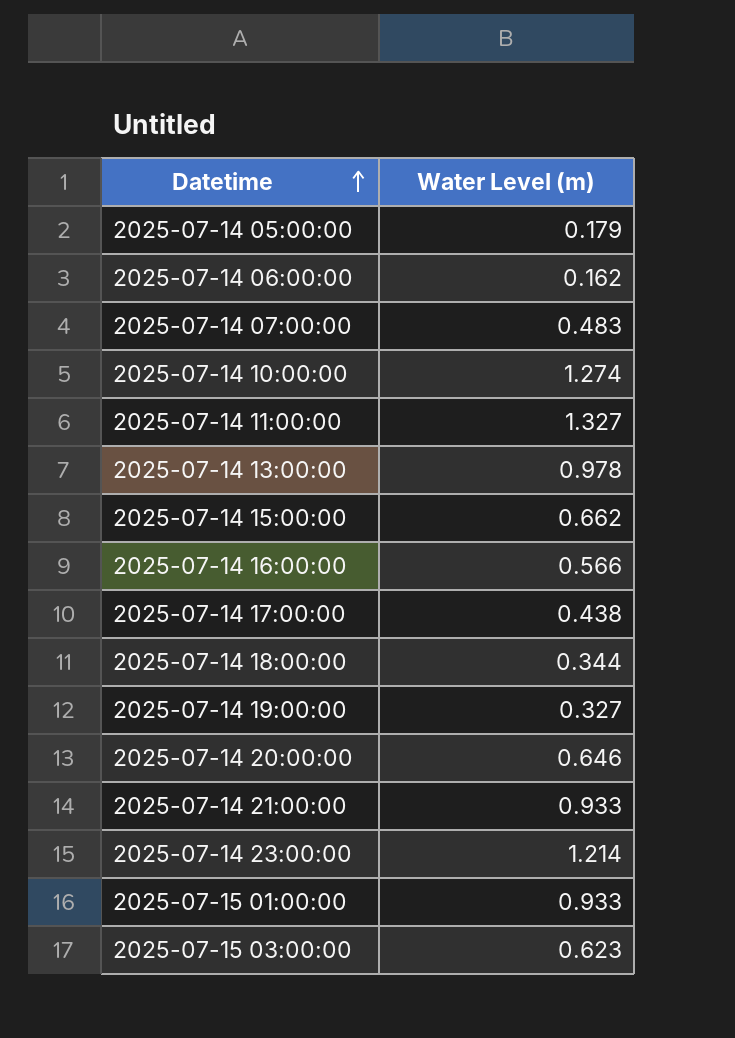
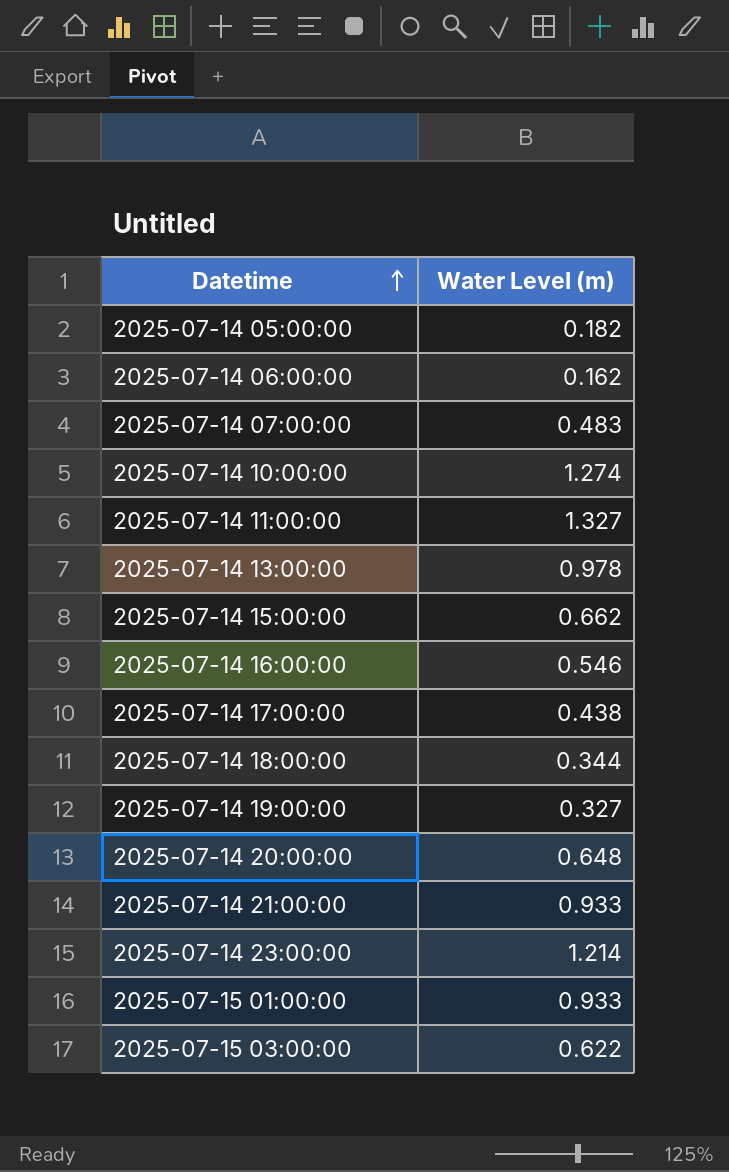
2025-07-14 05:00:00 | Water Level (m): 0.179 -> 0.182
2025-07-14 16:00:00 | Water Level (m): 0.566 -> 0.546
2025-07-14 20:00:00 | Water Level (m): 0.646 -> 0.648
2025-07-15 03:00:00 | Water Level (m): 0.623 -> 0.622

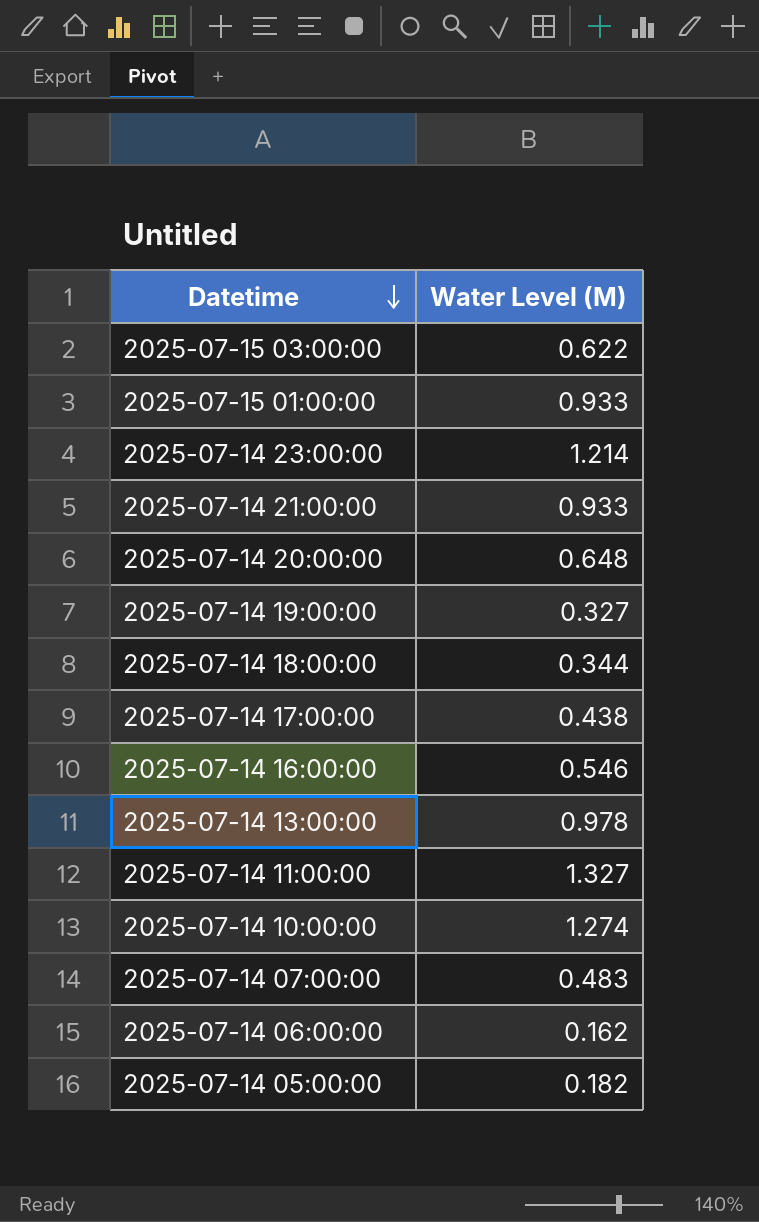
row order: Datetime ascending -> Datetime descending
column name: Water Level (m) -> Water Level (M)
row 2025-07-14 15:00:00: 0.662 -> none

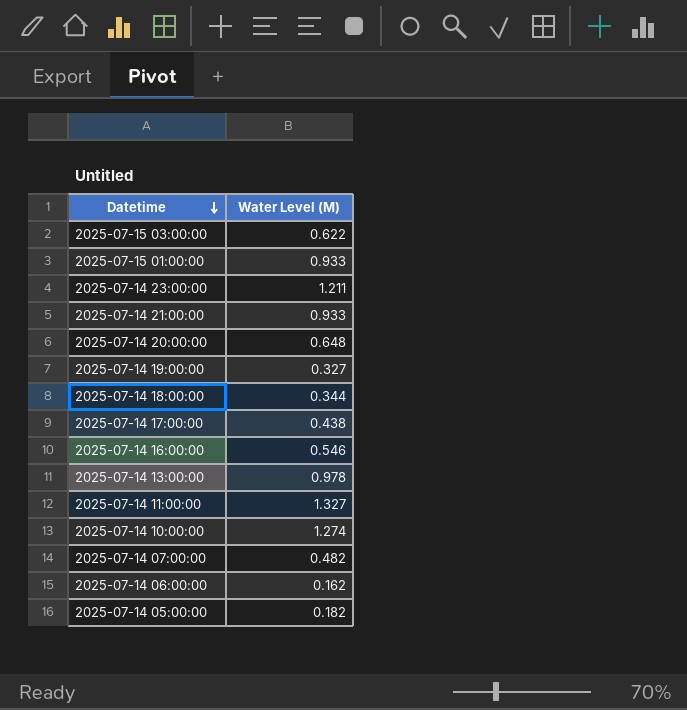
2025-07-14 23:00:00 | Water Level (M): 1.214 -> 1.211
2025-07-14 07:00:00 | Water Level (M): 0.483 -> 0.482

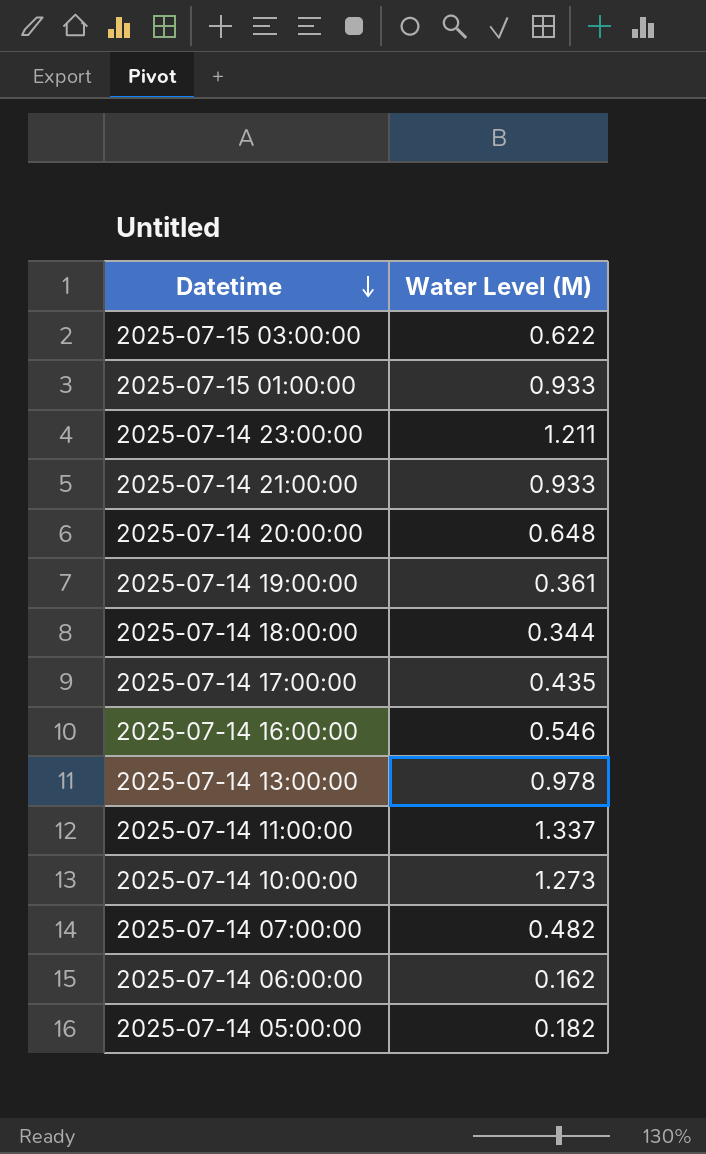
2025-07-14 19:00:00 | Water Level (M): 0.327 -> 0.361
2025-07-14 17:00:00 | Water Level (M): 0.438 -> 0.435
2025-07-14 11:00:00 | Water Level (M): 1.327 -> 1.337
2025-07-14 10:00:00 | Water Level (M): 1.274 -> 1.273

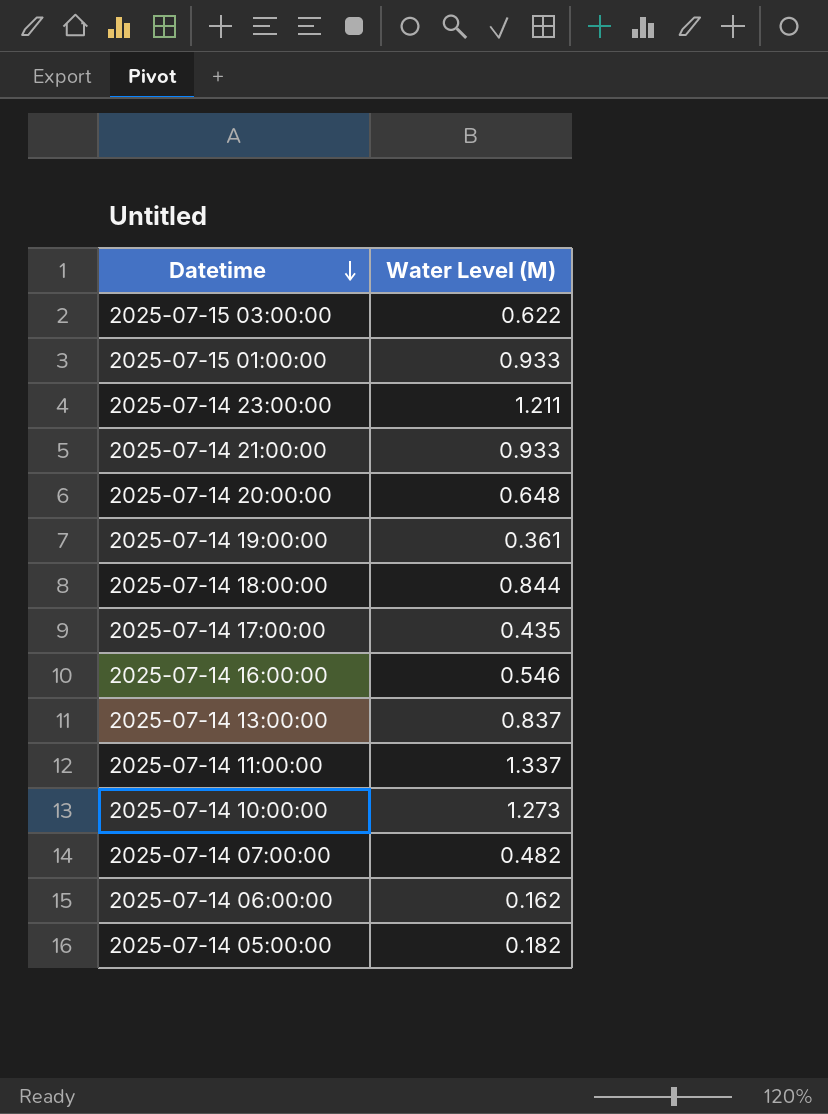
2025-07-14 18:00:00 | Water Level (M): 0.344 -> 0.844
2025-07-14 13:00:00 | Water Level (M): 0.978 -> 0.837

